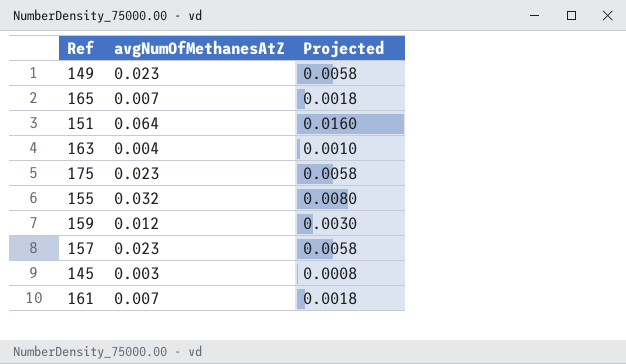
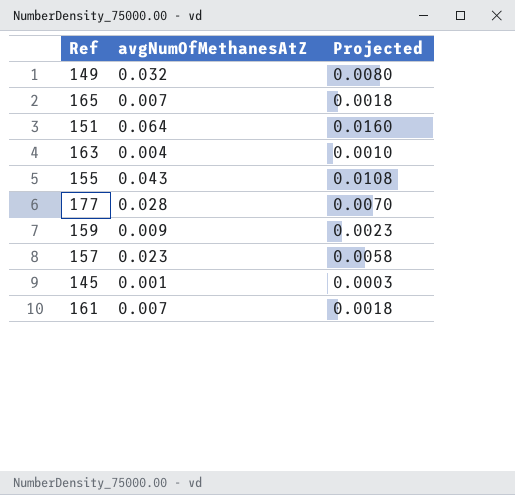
row 175: 0.023 | 0.0058 -> none
149 | avgNumOfMethanesAtZ: 0.023 -> 0.032
149 | Projected: 0.0058 -> 0.0080
155 | avgNumOfMethanesAtZ: 0.032 -> 0.043
155 | Projected: 0.0080 -> 0.0108
row 177: none -> 0.028 | 0.0070
159 | avgNumOfMethanesAtZ: 0.012 -> 0.009
159 | Projected: 0.0030 -> 0.0023
145 | avgNumOfMethanesAtZ: 0.003 -> 0.001
145 | Projected: 0.0008 -> 0.0003

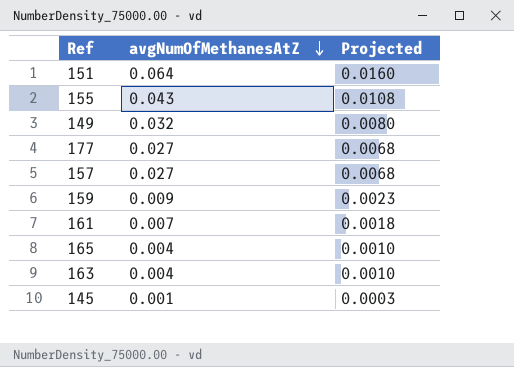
row order: none -> avgNumOfMethanesAtZ descending
177 | avgNumOfMethanesAtZ: 0.028 -> 0.027
177 | Projected: 0.0070 -> 0.0068
157 | avgNumOfMethanesAtZ: 0.023 -> 0.027
157 | Projected: 0.0058 -> 0.0068
165 | avgNumOfMethanesAtZ: 0.007 -> 0.004
165 | Projected: 0.0018 -> 0.0010

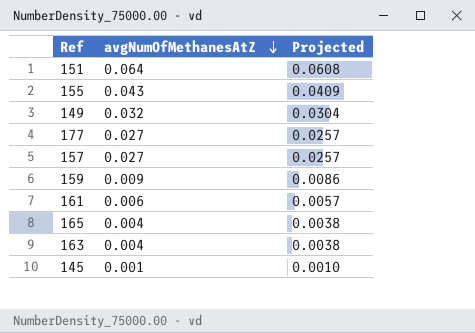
column Projected | formula: [avgNumOfMethanesAtZ] * 0.25 -> [avgNumOfMethanesAtZ] * 0.95
161 | avgNumOfMethanesAtZ: 0.007 -> 0.006

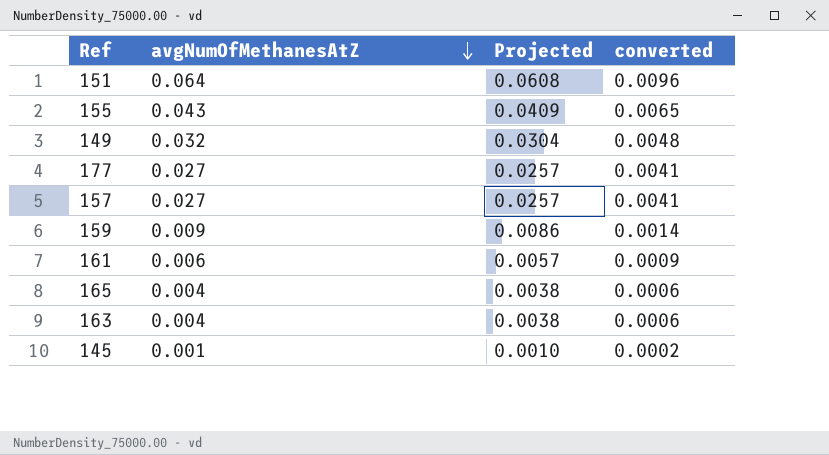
column converted | formula: none -> [avgNumOfMethanesAtZ] * 0.15

